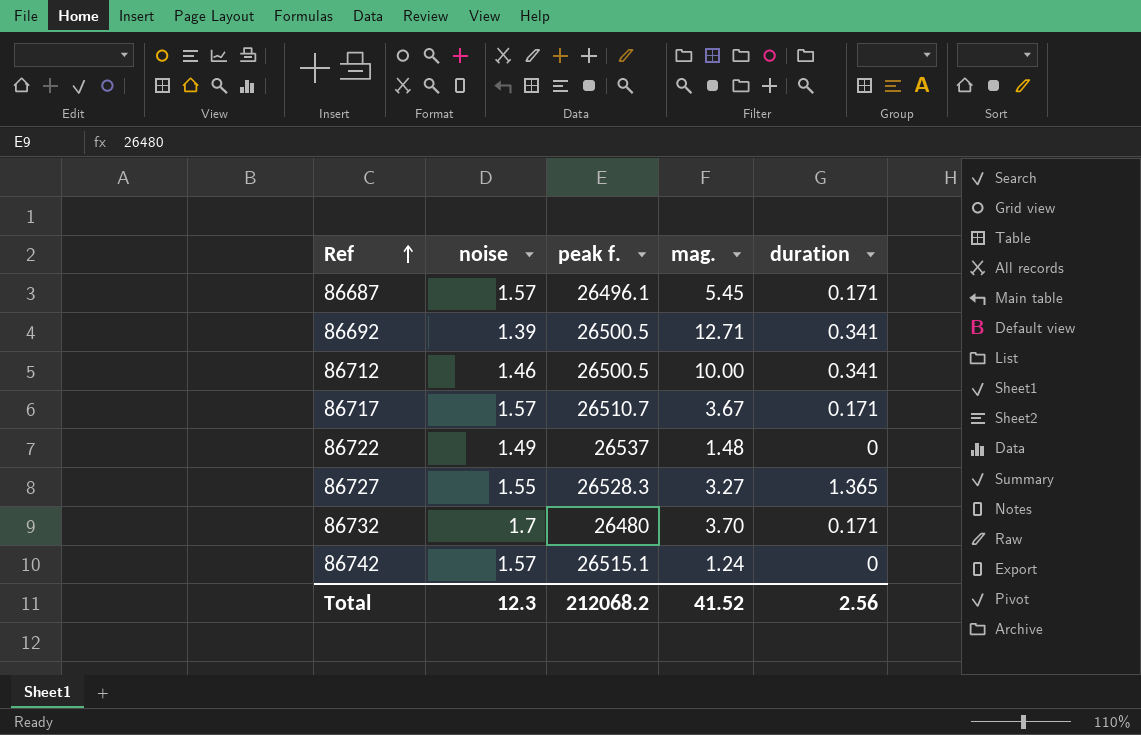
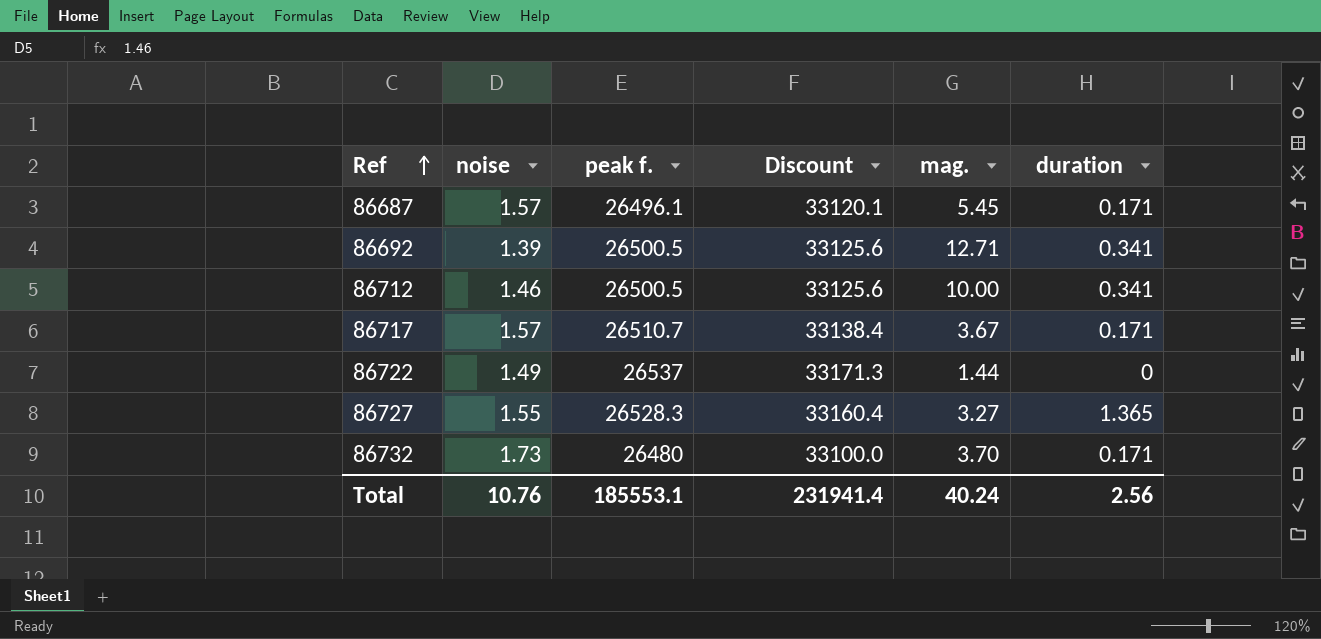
column Discount | formula: none -> [peak f.] * 1.25
row 86742: 1.57 | 26515.1 | 1.24 | 0 -> none
86722 | mag.: 1.48 -> 1.44
86732 | noise: 1.7 -> 1.73
Total | noise: 12.3 -> 10.76
Total | peak f.: 212068.2 -> 185553.1
Total | mag.: 41.52 -> 40.24

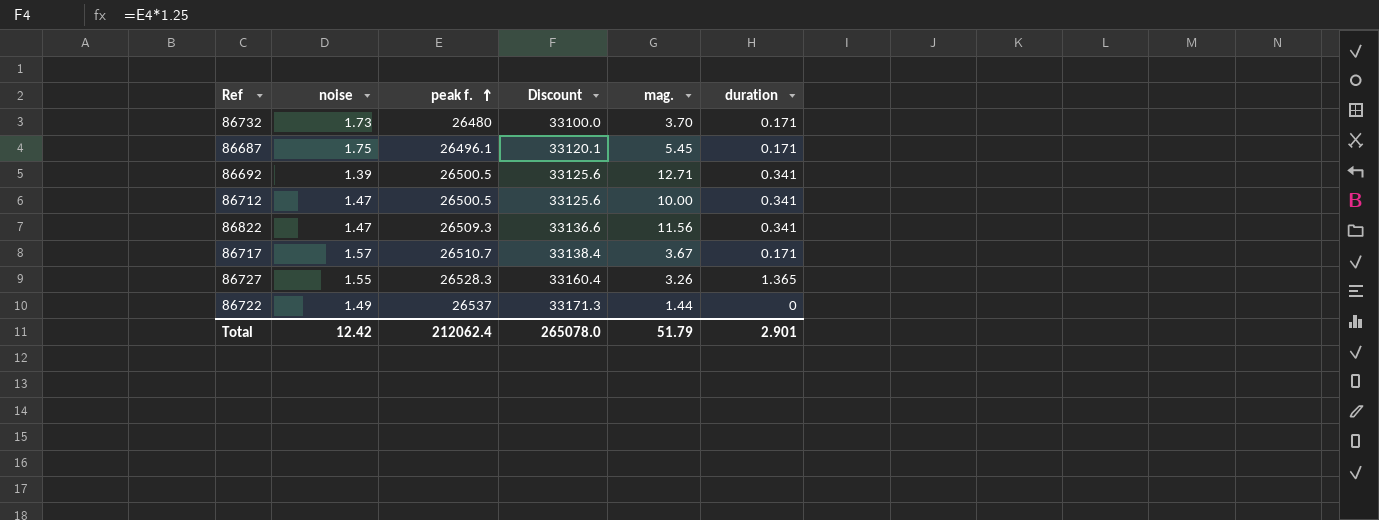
row order: Ref ascending -> peak f. ascending
86687 | noise: 1.57 -> 1.75
86712 | noise: 1.46 -> 1.47
row 86822: none -> 1.47 | 26509.3 | 33136.6 | 11.56 | 0.341
86727 | mag.: 3.27 -> 3.26
Total | noise: 10.76 -> 12.42
Total | peak f.: 185553.1 -> 212062.4
Total | Discount: 231941.4 -> 265078.0
Total | mag.: 40.24 -> 51.79
Total | duration: 2.56 -> 2.901

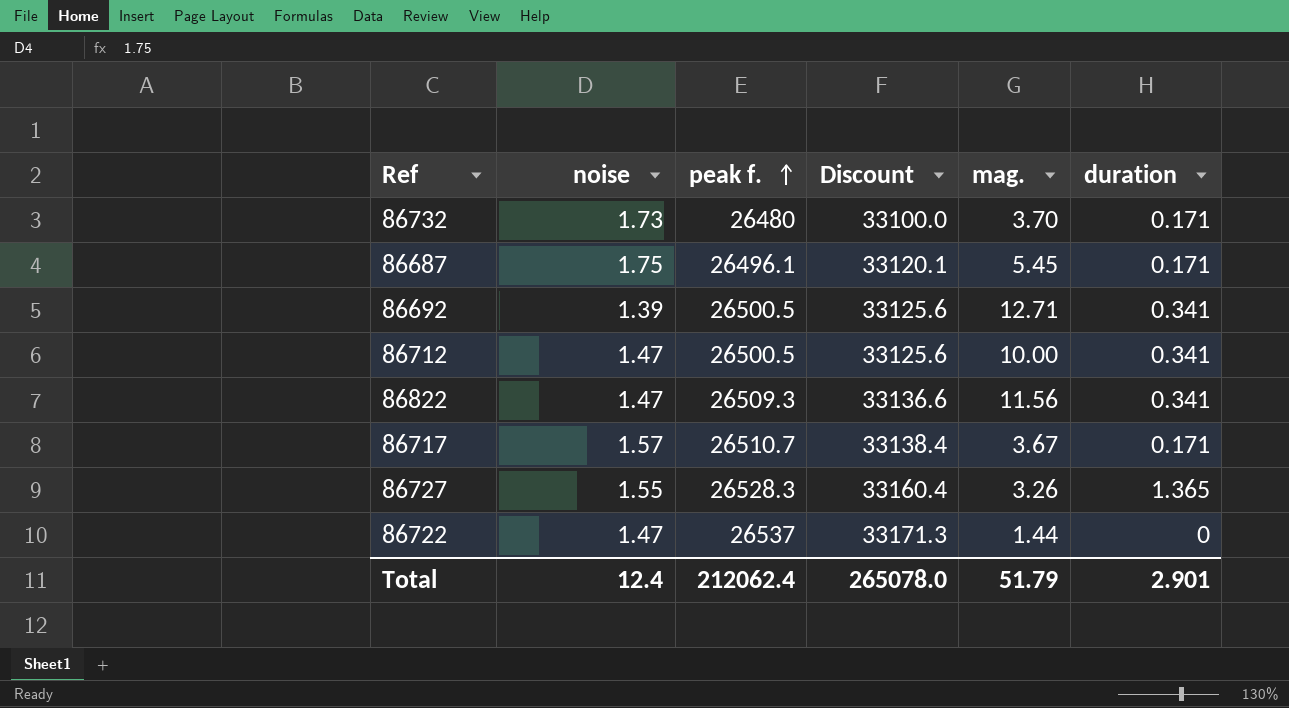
86722 | noise: 1.49 -> 1.47
Total | noise: 12.42 -> 12.4

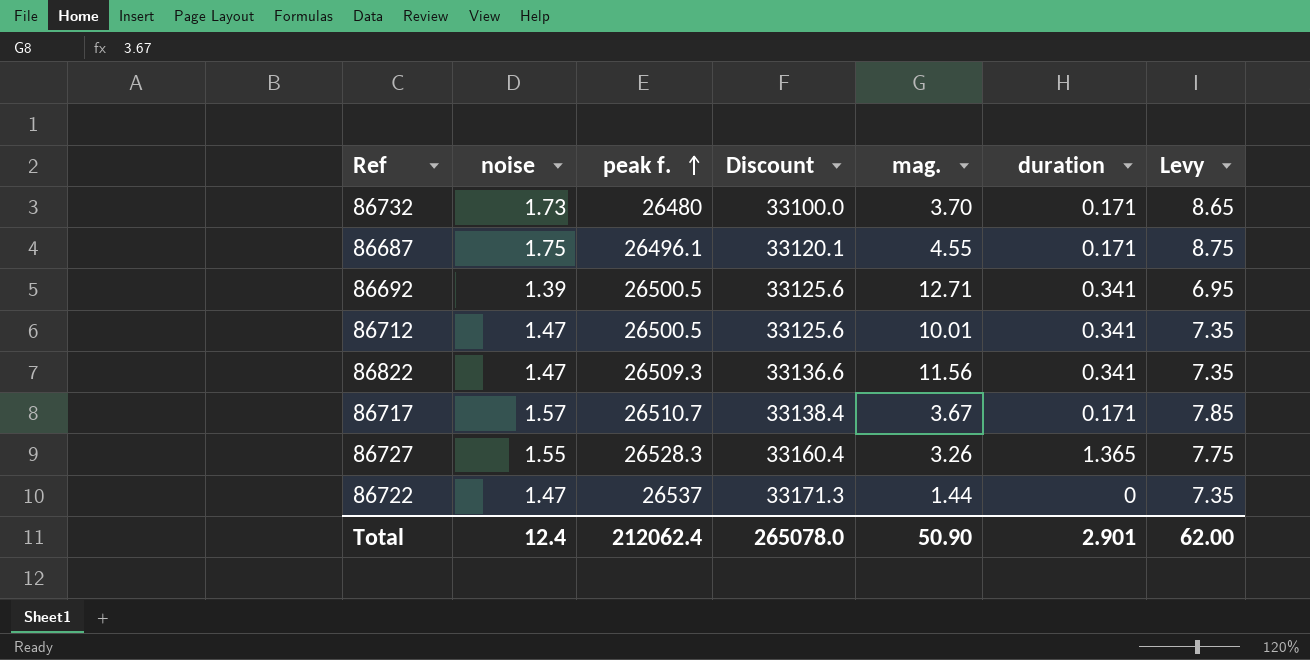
column Levy | formula: none -> [noise] * 5
86687 | mag.: 5.45 -> 4.55
86712 | mag.: 10.00 -> 10.01
Total | mag.: 51.79 -> 50.90

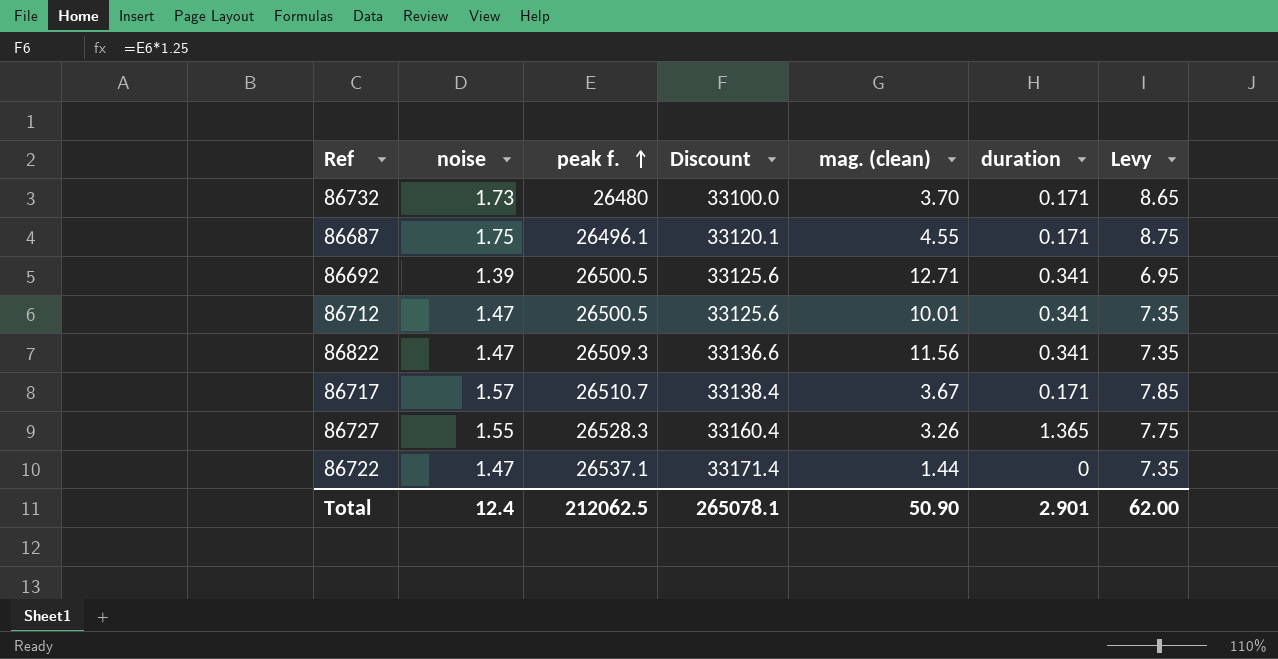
column name: mag. -> mag. (clean)
86722 | peak f.: 26537 -> 26537.1
86722 | Discount: 33171.3 -> 33171.4
Total | peak f.: 212062.4 -> 212062.5
Total | Discount: 265078.0 -> 265078.1

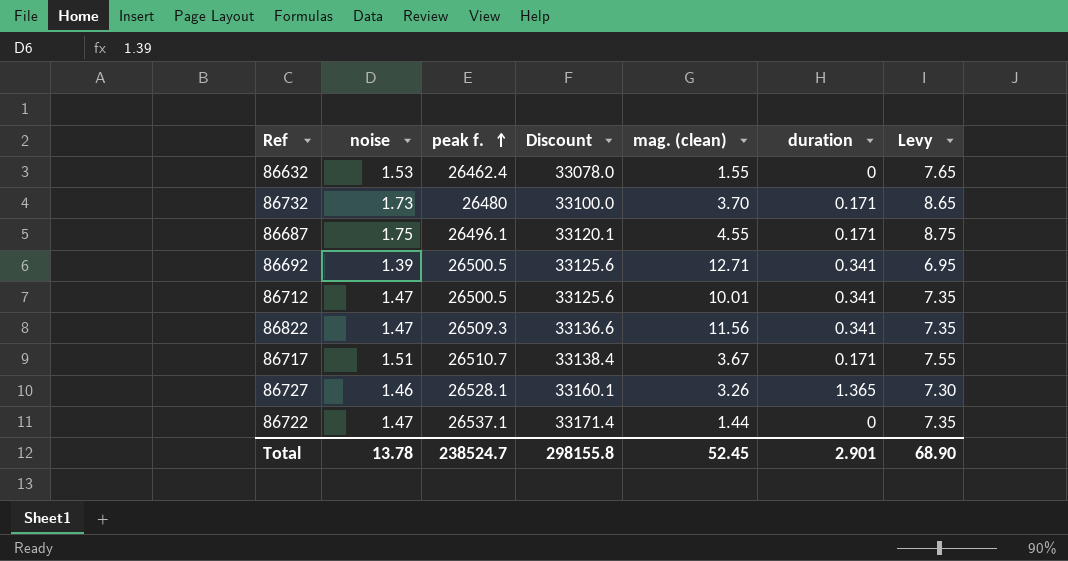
row 86632: none -> 1.53 | 26462.4 | 33078.0 | 1.55 | 0 | 7.65
86717 | noise: 1.57 -> 1.51
86717 | Levy: 7.85 -> 7.55
86727 | noise: 1.55 -> 1.46
86727 | peak f.: 26528.3 -> 26528.1
86727 | Discount: 33160.4 -> 33160.1
86727 | Levy: 7.75 -> 7.30
Total | noise: 12.4 -> 13.78
Total | peak f.: 212062.5 -> 238524.7
Total | Discount: 265078.1 -> 298155.8
Total | mag. (clean): 50.90 -> 52.45
Total | Levy: 62.00 -> 68.90

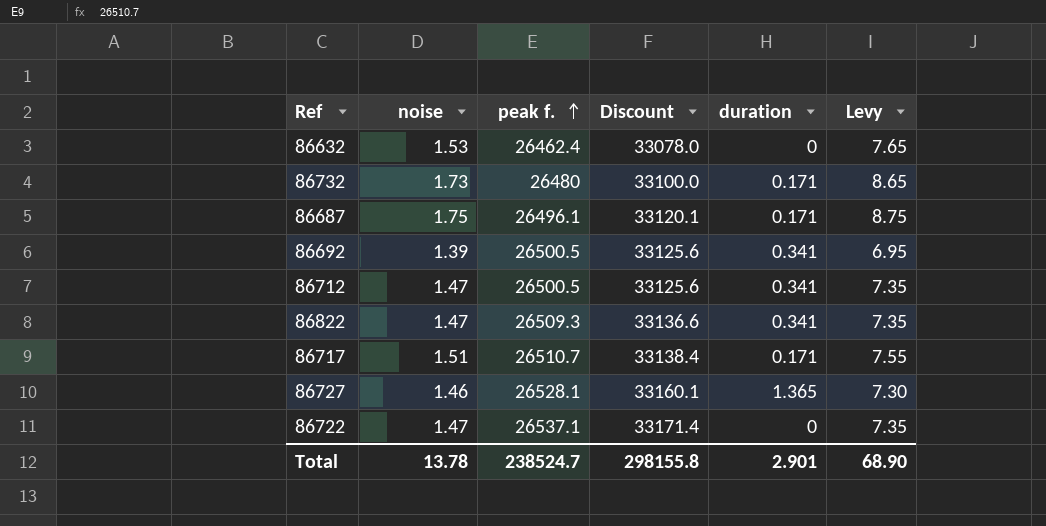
column mag. (clean) | position: 5 -> none

